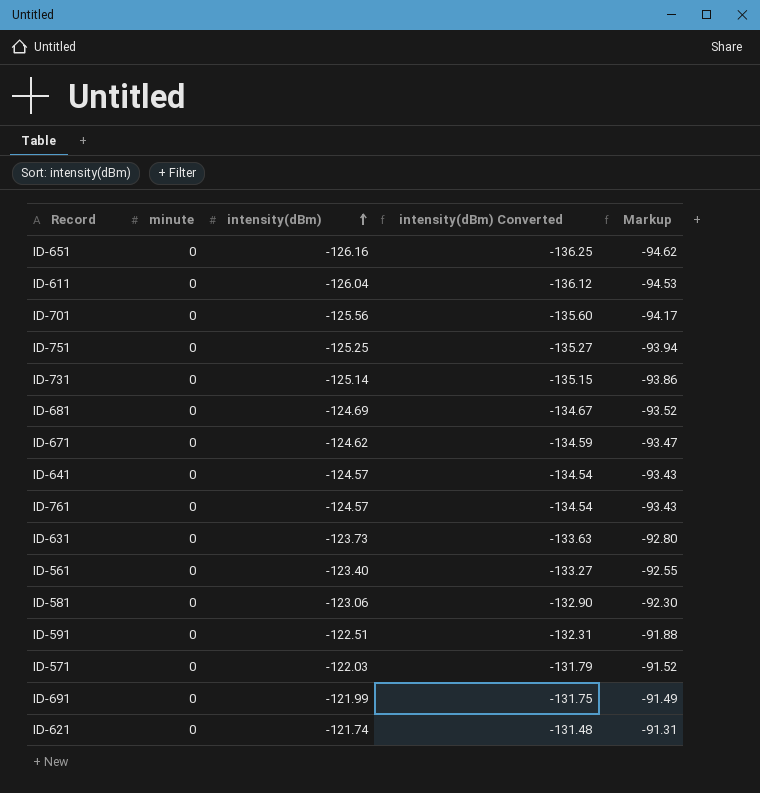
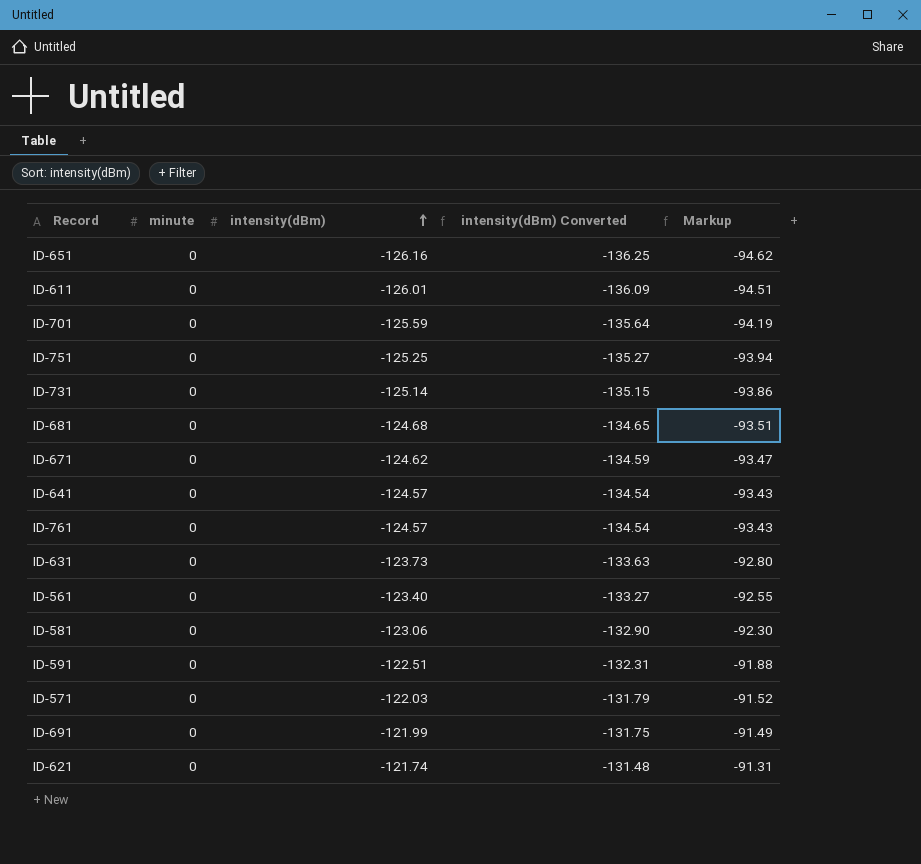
ID-611 | intensity(dBm): -126.04 -> -126.01
ID-611 | intensity(dBm) Converted: -136.12 -> -136.09
ID-611 | Markup: -94.53 -> -94.51
ID-701 | intensity(dBm): -125.56 -> -125.59
ID-701 | intensity(dBm) Converted: -135.60 -> -135.64
ID-701 | Markup: -94.17 -> -94.19
ID-681 | intensity(dBm): -124.69 -> -124.68
ID-681 | intensity(dBm) Converted: -134.67 -> -134.65
ID-681 | Markup: -93.52 -> -93.51

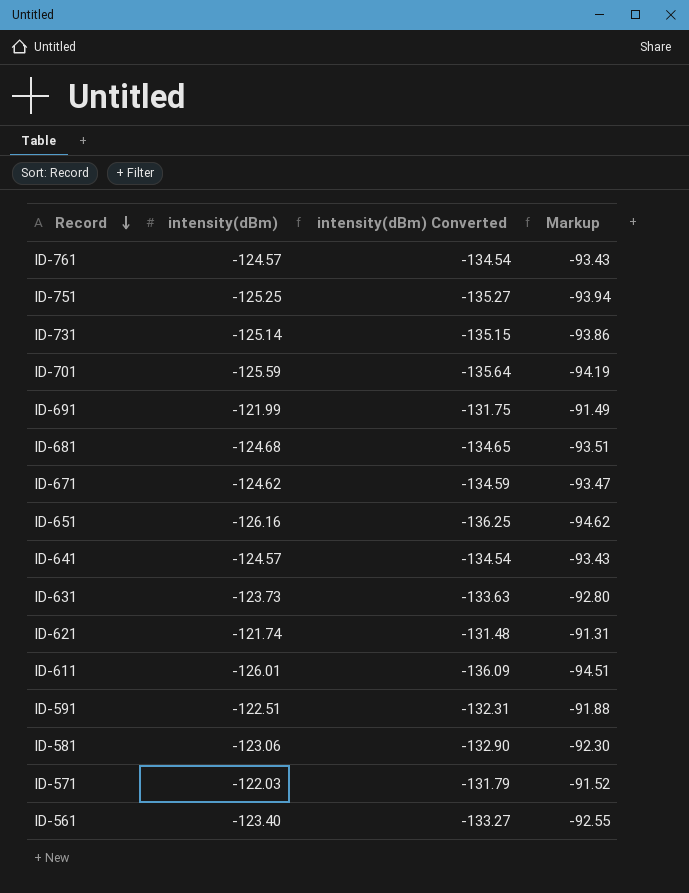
row order: intensity(dBm) ascending -> Record descending
column minute | position: 2 -> none

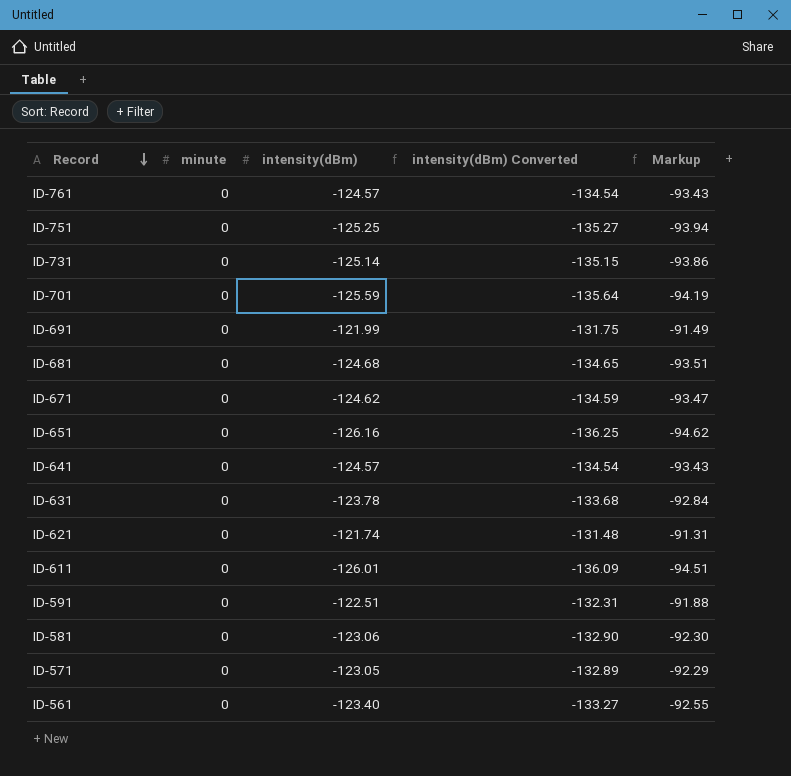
column minute | position: none -> 2
ID-631 | intensity(dBm): -123.73 -> -123.78
ID-631 | intensity(dBm) Converted: -133.63 -> -133.68
ID-631 | Markup: -92.80 -> -92.84
ID-571 | intensity(dBm): -122.03 -> -123.05
ID-571 | intensity(dBm) Converted: -131.79 -> -132.89
ID-571 | Markup: -91.52 -> -92.29

